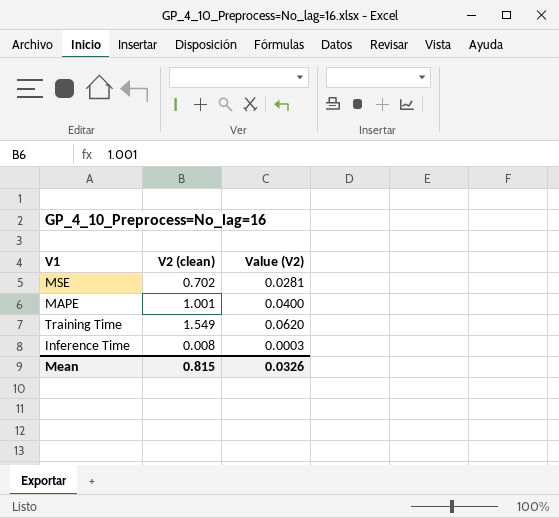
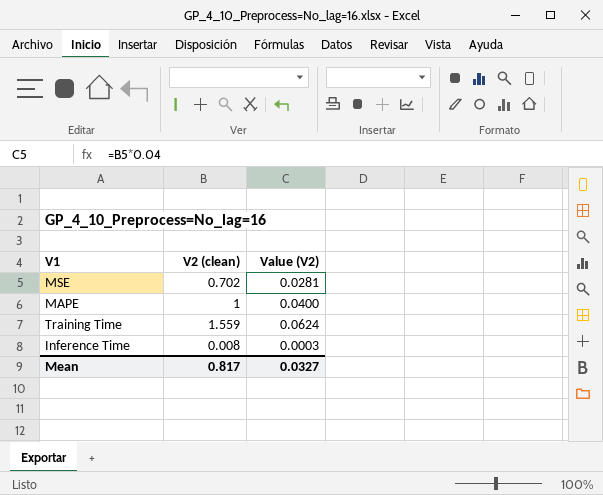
MAPE | V2 (clean): 1.001 -> 1
Training Time | V2 (clean): 1.549 -> 1.559
Training Time | Value (V2): 0.0620 -> 0.0624
Mean | V2 (clean): 0.815 -> 0.817
Mean | Value (V2): 0.0326 -> 0.0327

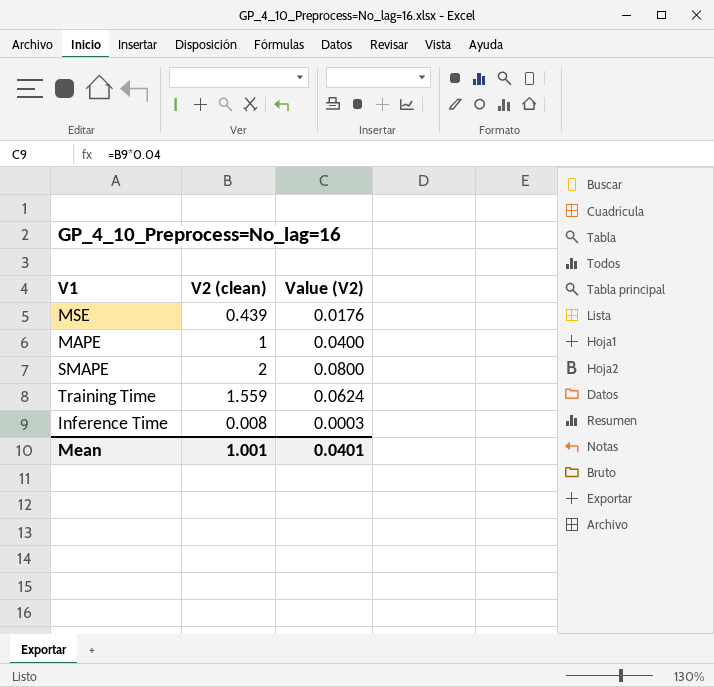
MSE | V2 (clean): 0.702 -> 0.439
MSE | Value (V2): 0.0281 -> 0.0176
row SMAPE: none -> 2 | 0.0800
Mean | V2 (clean): 0.817 -> 1.001
Mean | Value (V2): 0.0327 -> 0.0401

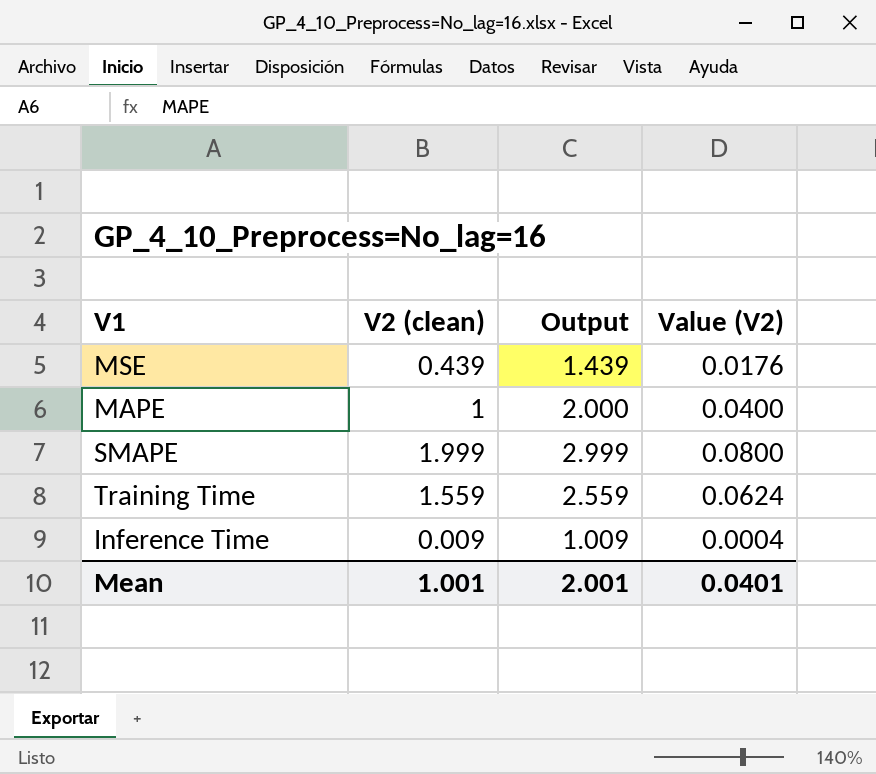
column Output | formula: none -> [V2 (clean)] + 1
SMAPE | V2 (clean): 2 -> 1.999
Inference Time | V2 (clean): 0.008 -> 0.009
Inference Time | Value (V2): 0.0003 -> 0.0004

